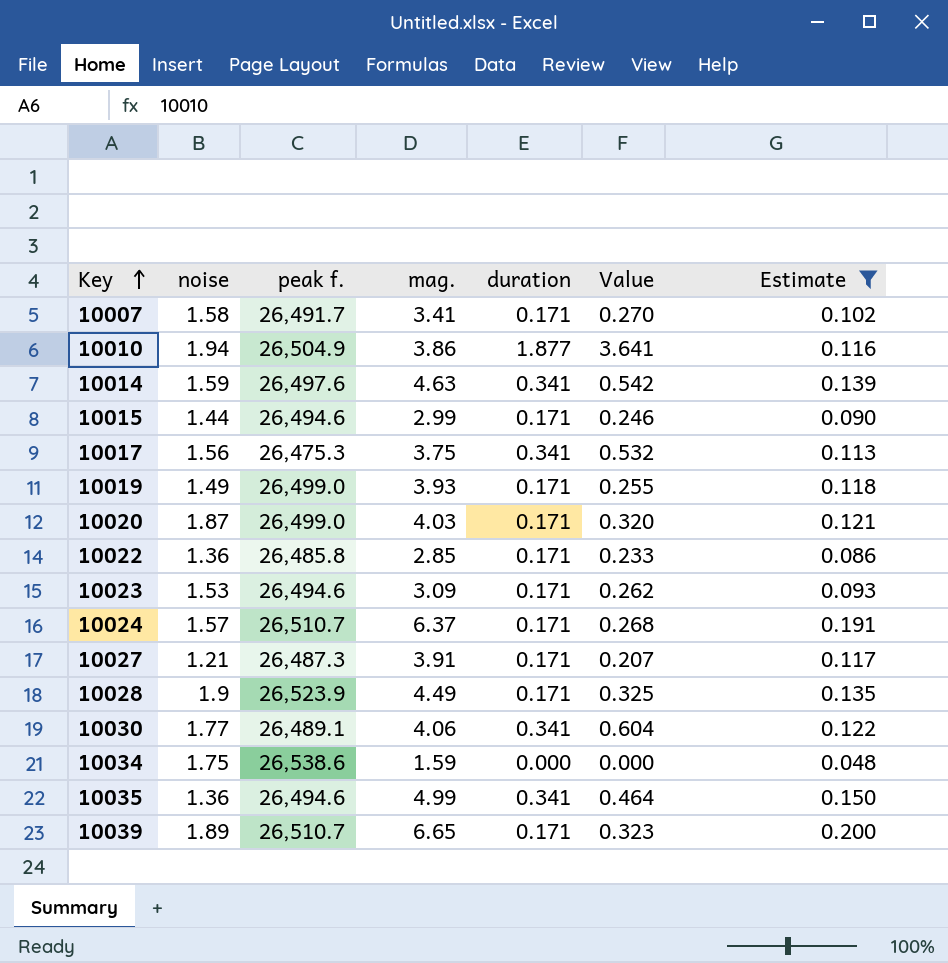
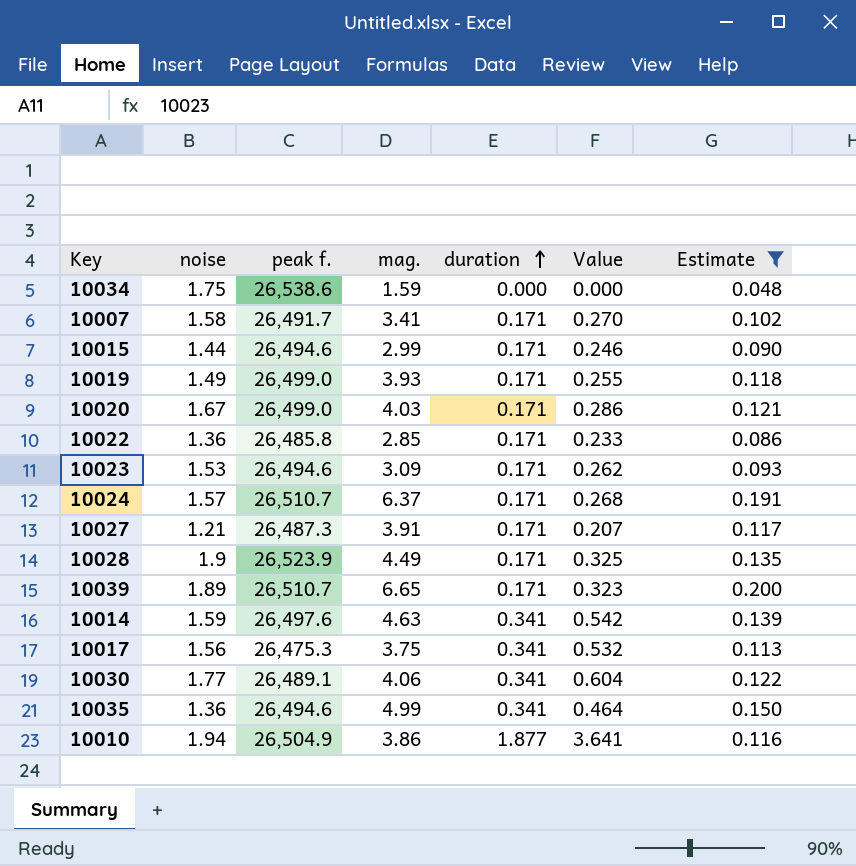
row order: Key ascending -> duration ascending
10020 | noise: 1.87 -> 1.67
10020 | Value: 0.320 -> 0.286

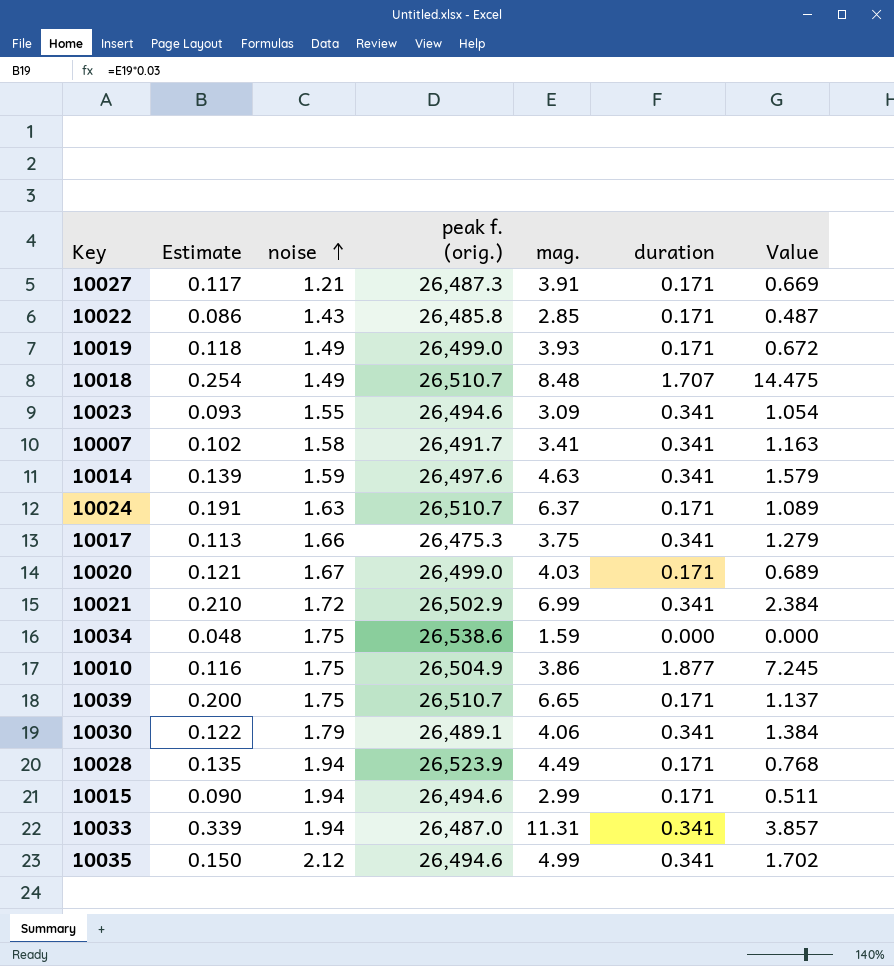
filter: Estimate <= 0.200 -> none
row order: duration ascending -> noise ascending
column Estimate | position: 7 -> 2
column name: peak f. -> peak f. (orig.)
column Value | formula: [noise] * [duration] -> [mag.] * [duration]
10022 | noise: 1.36 -> 1.43
10023 | noise: 1.53 -> 1.55
10023 | duration: 0.171 -> 0.341
10007 | duration: 0.171 -> 0.341
10024 | noise: 1.57 -> 1.63
10017 | noise: 1.56 -> 1.66
10010 | noise: 1.94 -> 1.75
10039 | noise: 1.89 -> 1.75
10030 | noise: 1.77 -> 1.79
10028 | noise: 1.9 -> 1.94
10015 | noise: 1.44 -> 1.94
10035 | noise: 1.36 -> 2.12

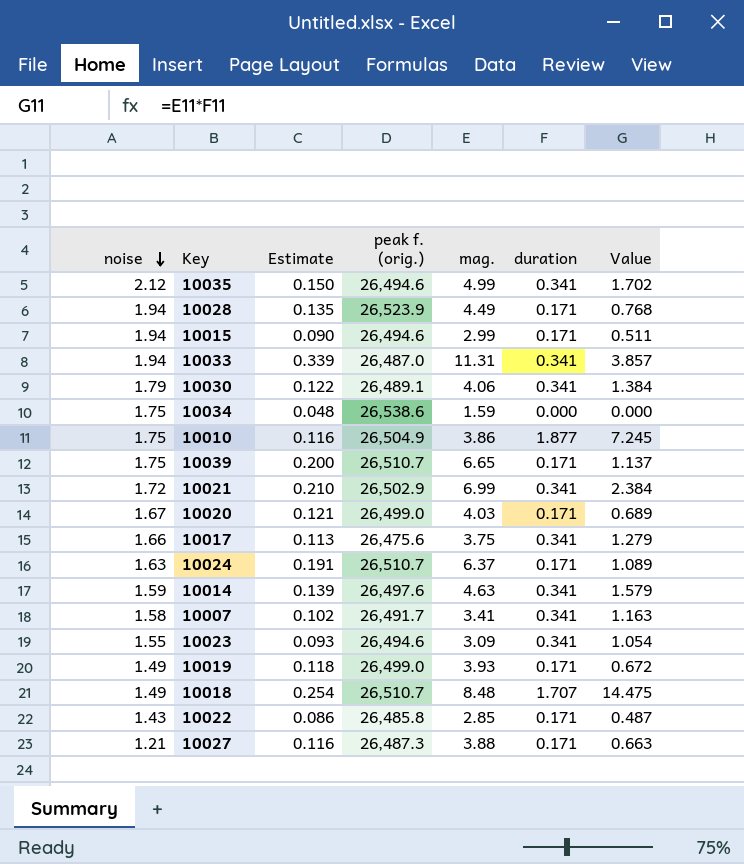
row order: noise ascending -> noise descending
column noise | position: 3 -> 1
10017 | peak f. (orig.): 26,475.3 -> 26,475.6
10027 | Estimate: 0.117 -> 0.116
10027 | mag.: 3.91 -> 3.88
10027 | Value: 0.669 -> 0.663

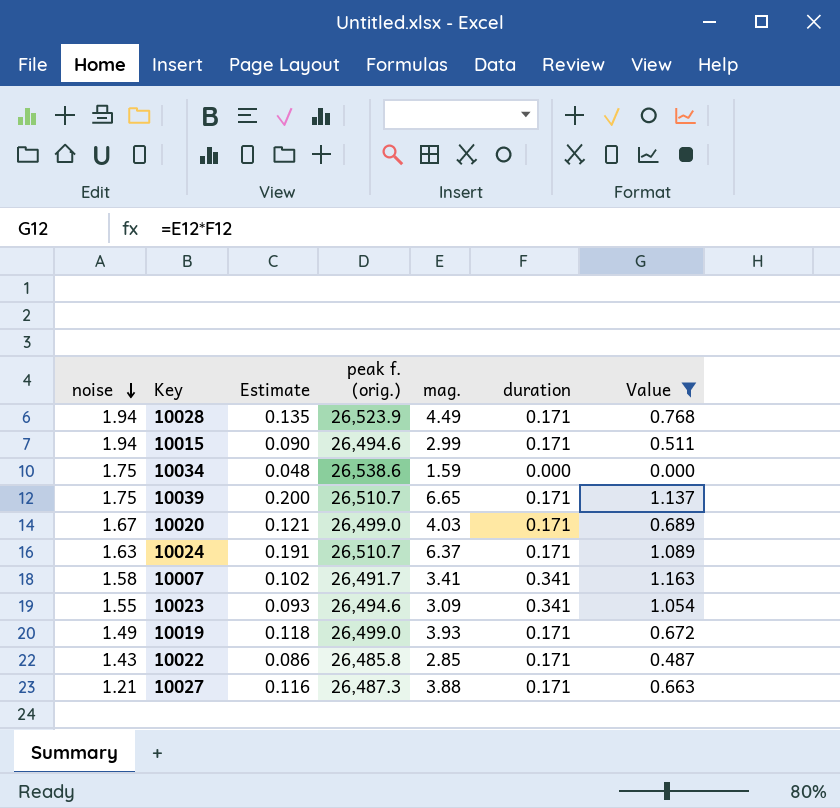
filter: none -> Value <= 1.163

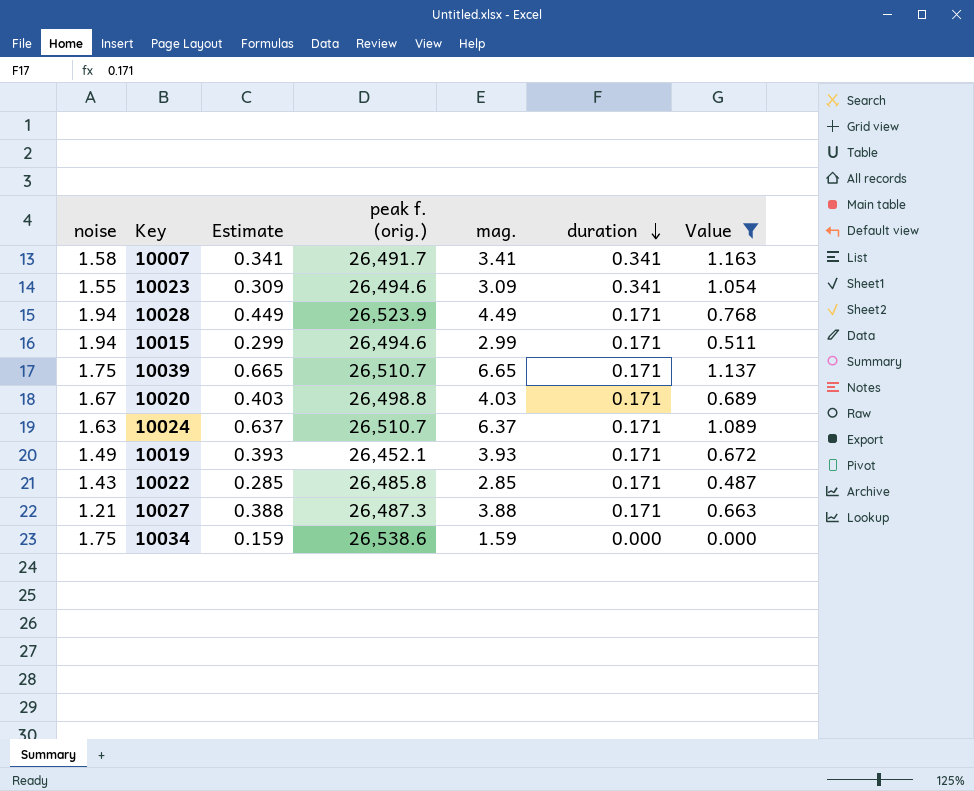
row order: noise descending -> duration descending
column Estimate | formula: [mag.] * 0.03 -> [mag.] * 0.1
10020 | peak f. (orig.): 26,499.0 -> 26,498.8
10019 | peak f. (orig.): 26,499.0 -> 26,452.1

